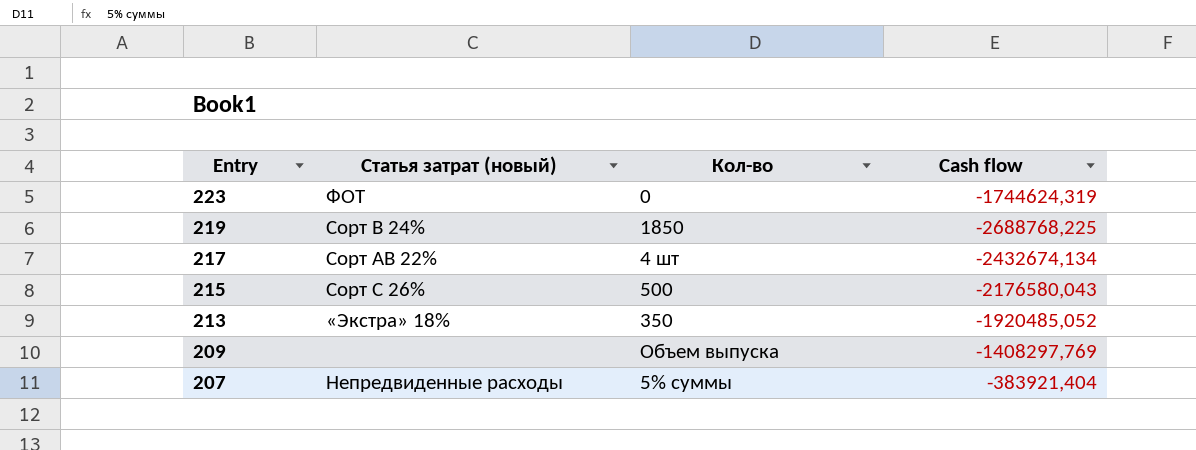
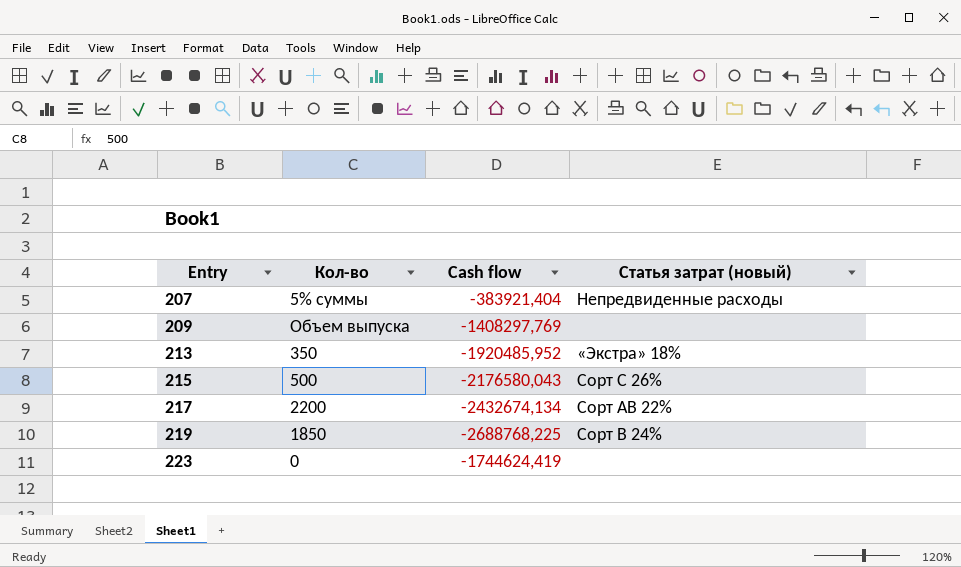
row order: Entry descending -> Entry ascending
column Статья затрат (новый) | position: 2 -> 4
213 | Cash flow: -1920485,052 -> -1920485,952
217 | Кол-во: 4 шт -> 2200
223 | Cash flow: -1744624,319 -> -1744624,419
223 | Статья затрат (новый): ФОТ -> none

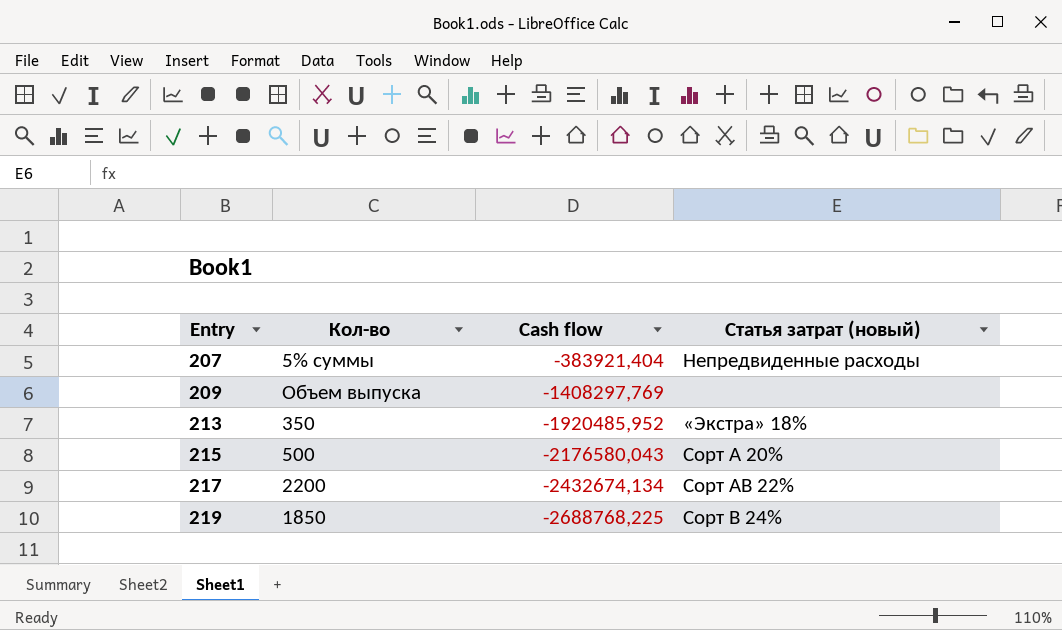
row 223: 0 | -1744624,419 | none -> none
215 | Статья затрат (новый): Сорт C 26% -> Сорт A 20%

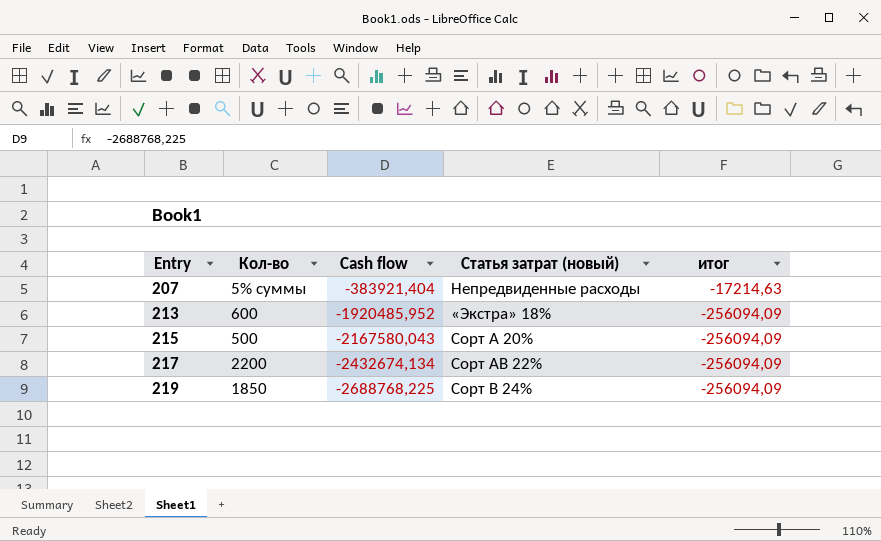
column итог | position: none -> 5
row 209: Объем выпуска | -1408297,769 | none -> none
213 | Кол-во: 350 -> 600
215 | Cash flow: -2176580,043 -> -2167580,043

